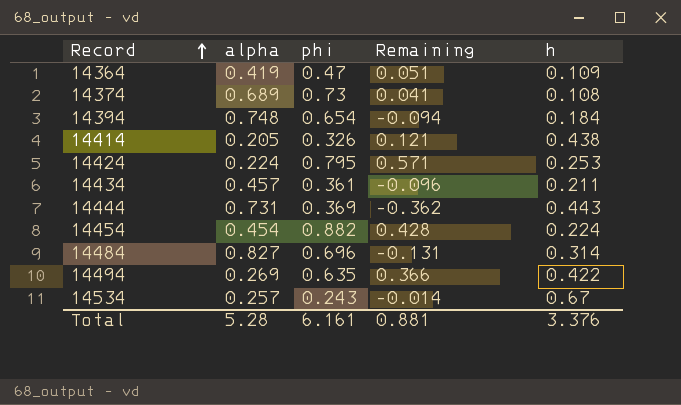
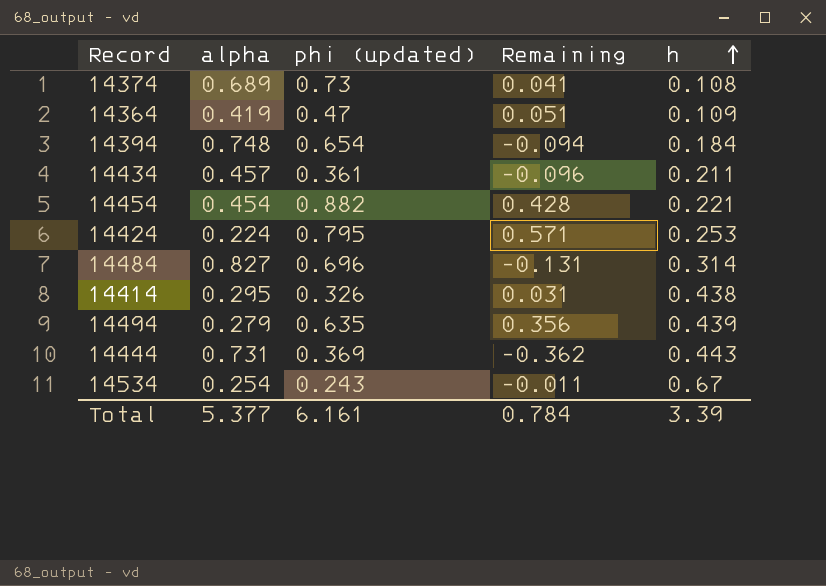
row order: Record ascending -> h ascending
column name: phi -> phi (updated)
14454 | h: 0.224 -> 0.221
14414 | alpha: 0.205 -> 0.295
14414 | Remaining: 0.121 -> 0.031
14494 | alpha: 0.269 -> 0.279
14494 | Remaining: 0.366 -> 0.356
14494 | h: 0.422 -> 0.439
14534 | alpha: 0.257 -> 0.254
14534 | Remaining: -0.014 -> -0.011
Total | alpha: 5.28 -> 5.377
Total | Remaining: 0.881 -> 0.784
Total | h: 3.376 -> 3.39

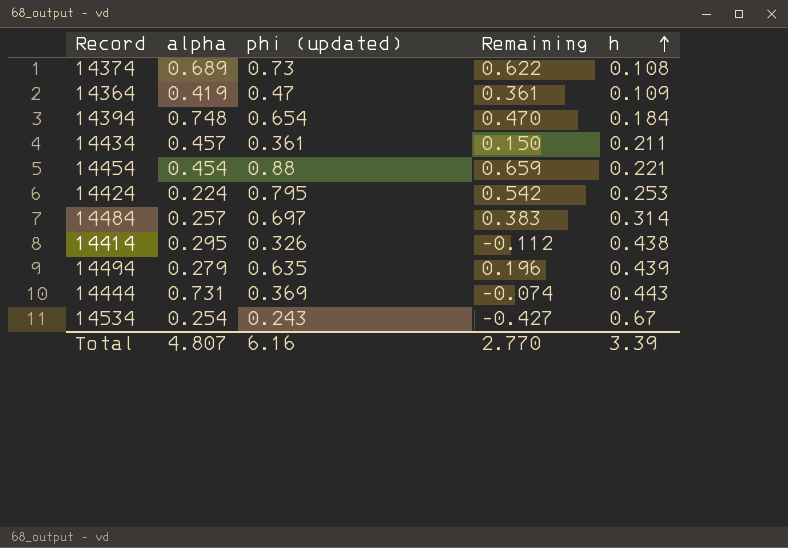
column Remaining | formula: [phi (updated)] - [alpha] -> [phi (updated)] - [h]
14454 | phi (updated): 0.882 -> 0.88
14484 | alpha: 0.827 -> 0.257
14484 | phi (updated): 0.696 -> 0.697
Total | alpha: 5.377 -> 4.807
Total | phi (updated): 6.161 -> 6.16
Total | Remaining: 0.784 -> 2.770

